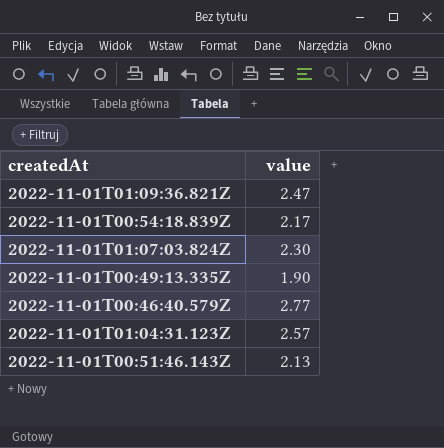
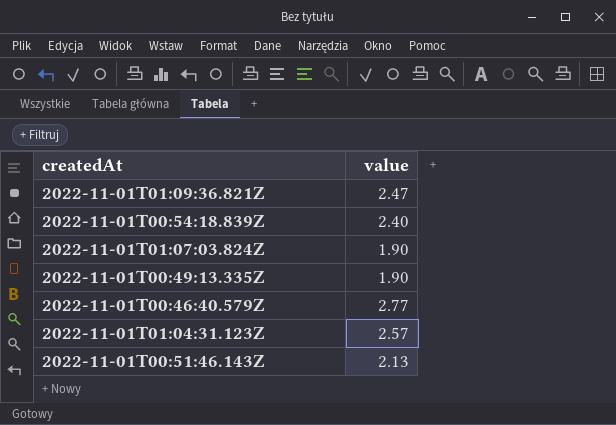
2022-11-01T00:54:18.839Z | value: 2.17 -> 2.40
2022-11-01T01:07:03.824Z | value: 2.30 -> 1.90

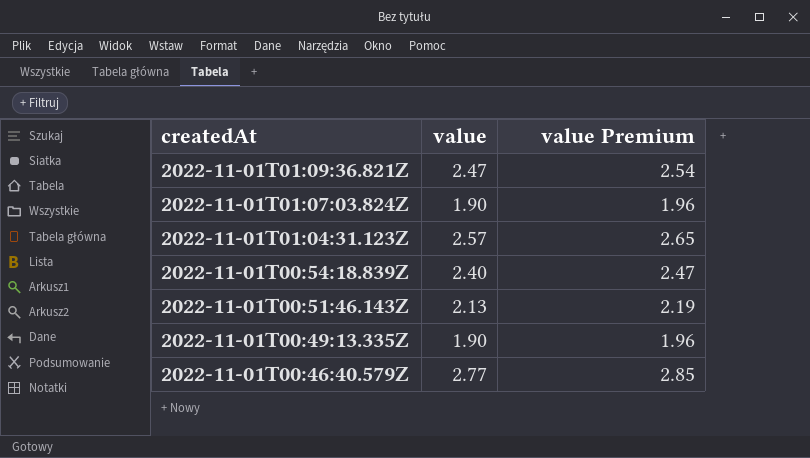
row order: none -> createdAt descending
column value Premium | formula: none -> [value] * 1.03

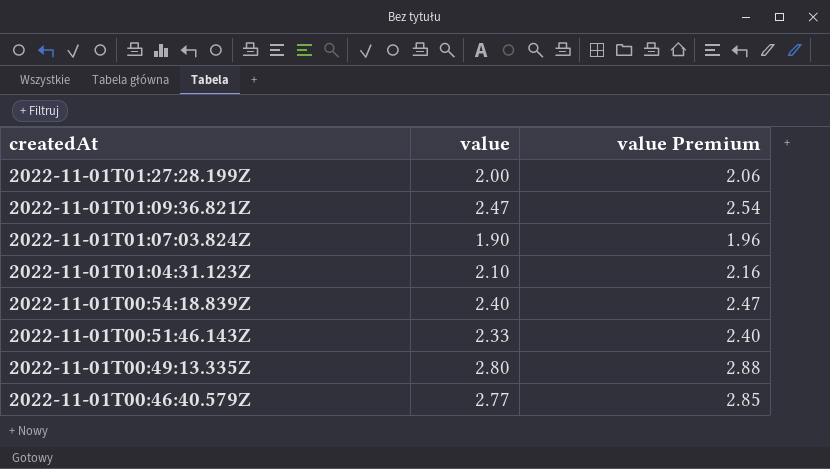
row 2022-11-01T01:27:28.199Z: none -> 2.00 | 2.06
2022-11-01T01:04:31.123Z | value: 2.57 -> 2.10
2022-11-01T01:04:31.123Z | value Premium: 2.65 -> 2.16
2022-11-01T00:51:46.143Z | value: 2.13 -> 2.33
2022-11-01T00:51:46.143Z | value Premium: 2.19 -> 2.40
2022-11-01T00:49:13.335Z | value: 1.90 -> 2.80
2022-11-01T00:49:13.335Z | value Premium: 1.96 -> 2.88

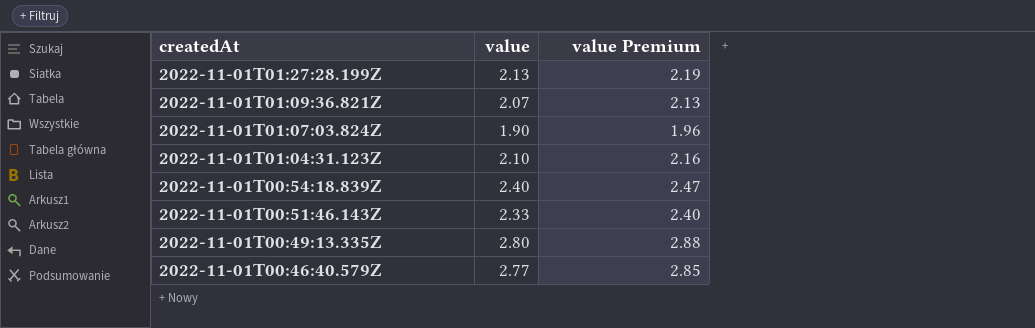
2022-11-01T01:27:28.199Z | value: 2.00 -> 2.13
2022-11-01T01:27:28.199Z | value Premium: 2.06 -> 2.19
2022-11-01T01:09:36.821Z | value: 2.47 -> 2.07
2022-11-01T01:09:36.821Z | value Premium: 2.54 -> 2.13

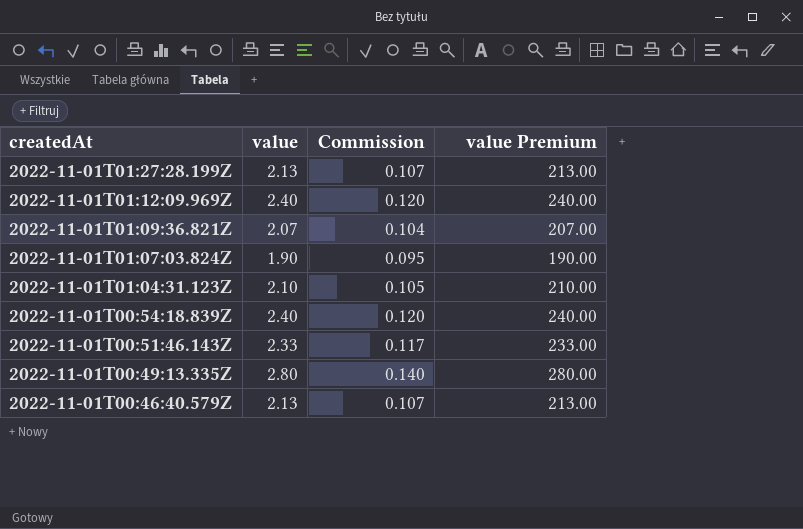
column Commission | formula: none -> [value] * 0.05
column value Premium | formula: [value] * 1.03 -> [value] * 100
row 2022-11-01T01:12:09.969Z: none -> 2.40 | 0.120 | 240.00
2022-11-01T00:46:40.579Z | value: 2.77 -> 2.13

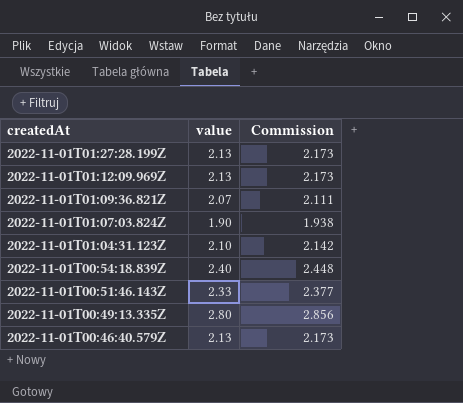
column value Premium | formula: [value] * 100 -> none
column Commission | formula: [value] * 0.05 -> [value] * 1.02
2022-11-01T01:12:09.969Z | value: 2.40 -> 2.13

